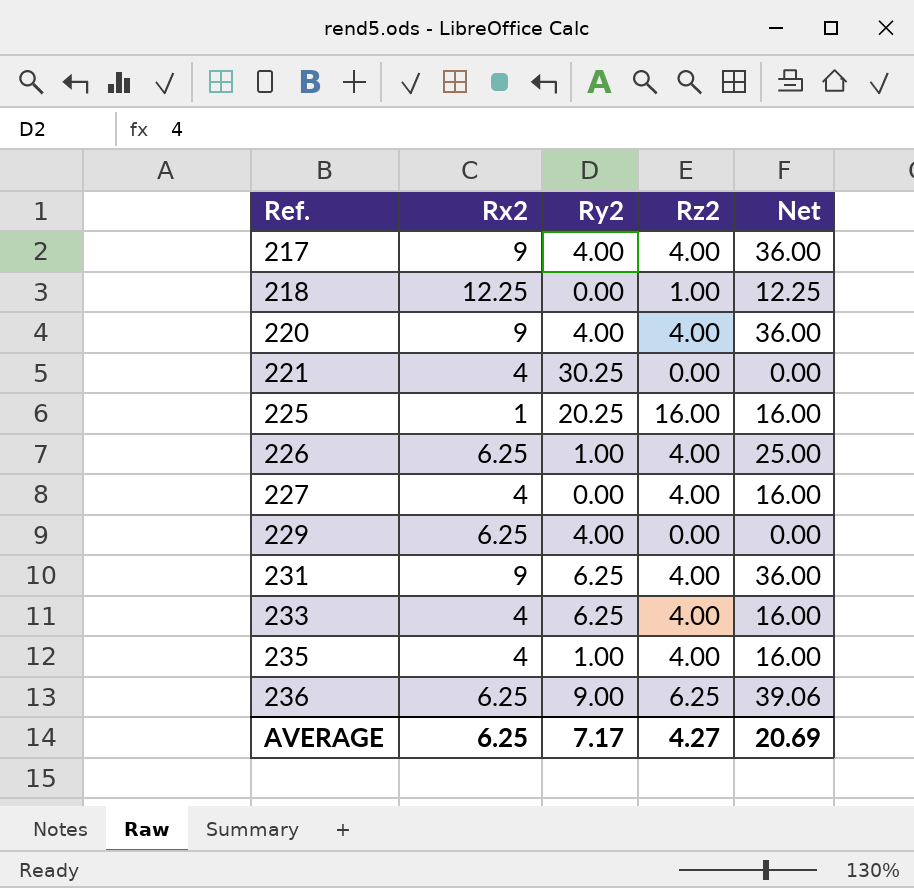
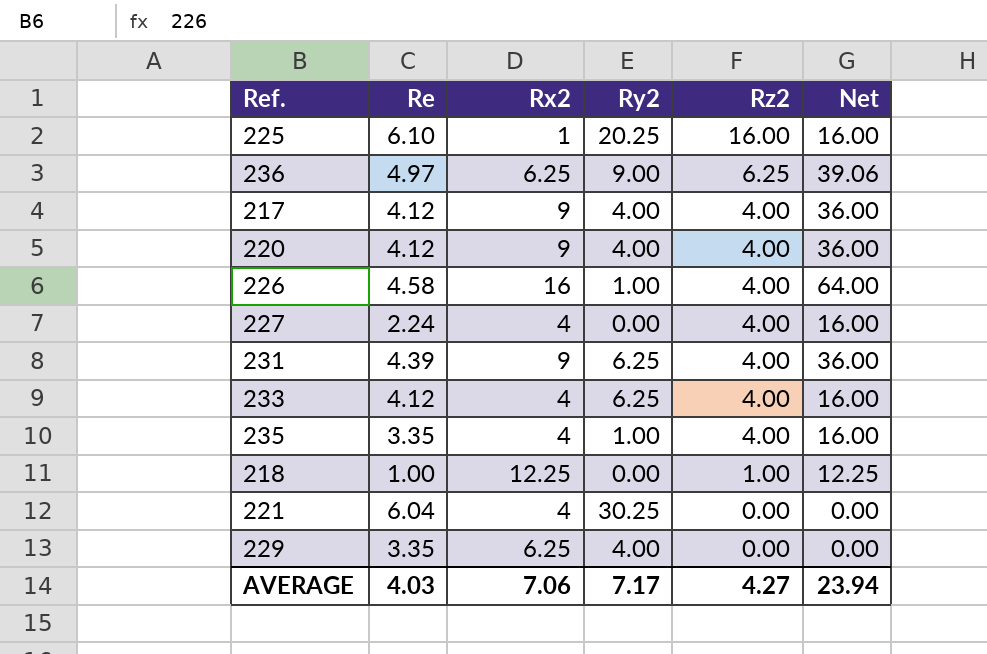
row order: Ref. ascending -> Rz2 descending
column Re | position: none -> 2
226 | Rx2: 6.25 -> 16
226 | Net: 25.00 -> 64.00
AVERAGE | Rx2: 6.25 -> 7.06
AVERAGE | Net: 20.69 -> 23.94

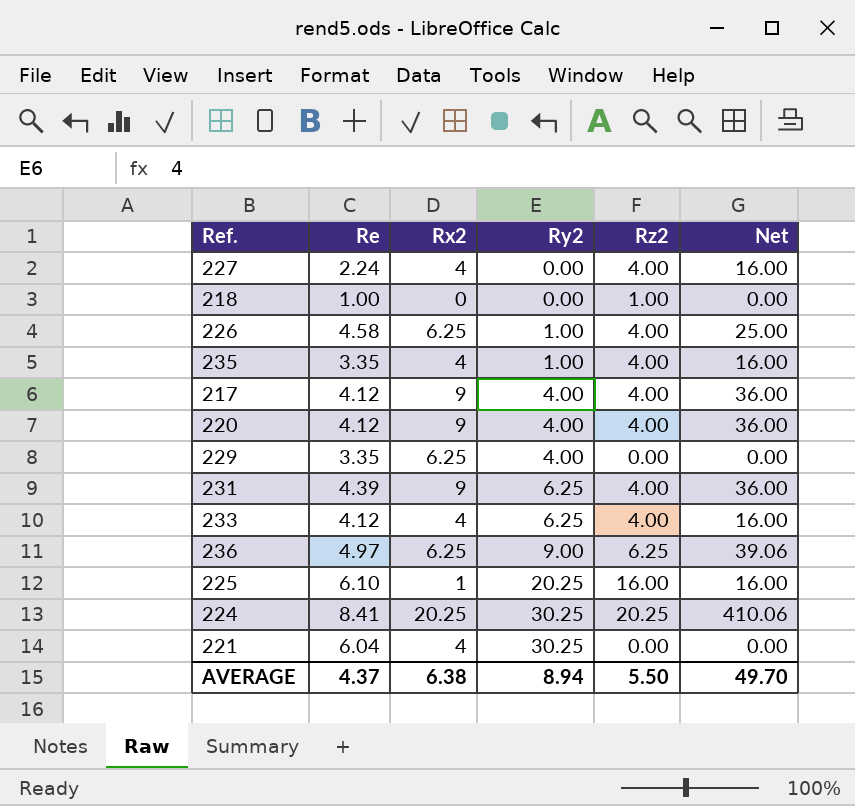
row order: Rz2 descending -> Ry2 ascending
218 | Rx2: 12.25 -> 0
218 | Net: 12.25 -> 0.00
226 | Rx2: 16 -> 6.25
226 | Net: 64.00 -> 25.00
row 224: none -> 8.41 | 20.25 | 30.25 | 20.25 | 410.06
AVERAGE | Re: 4.03 -> 4.37
AVERAGE | Rx2: 7.06 -> 6.38
AVERAGE | Ry2: 7.17 -> 8.94
AVERAGE | Rz2: 4.27 -> 5.50
AVERAGE | Net: 23.94 -> 49.70

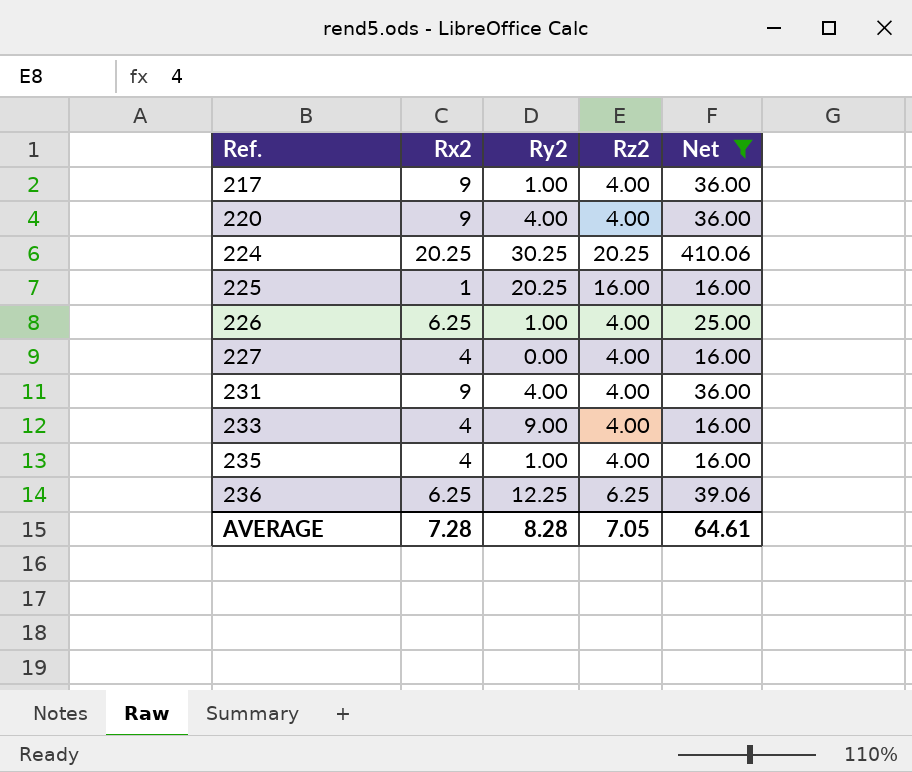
filter: none -> Net != 0.00
row order: Ry2 ascending -> Ref. ascending
column Re | position: 2 -> none
217 | Ry2: 4.00 -> 1.00
231 | Ry2: 6.25 -> 4.00
233 | Ry2: 6.25 -> 9.00
236 | Ry2: 9.00 -> 12.25
AVERAGE | Rx2: 6.38 -> 7.28
AVERAGE | Ry2: 8.94 -> 8.28
AVERAGE | Rz2: 5.50 -> 7.05
AVERAGE | Net: 49.70 -> 64.61

